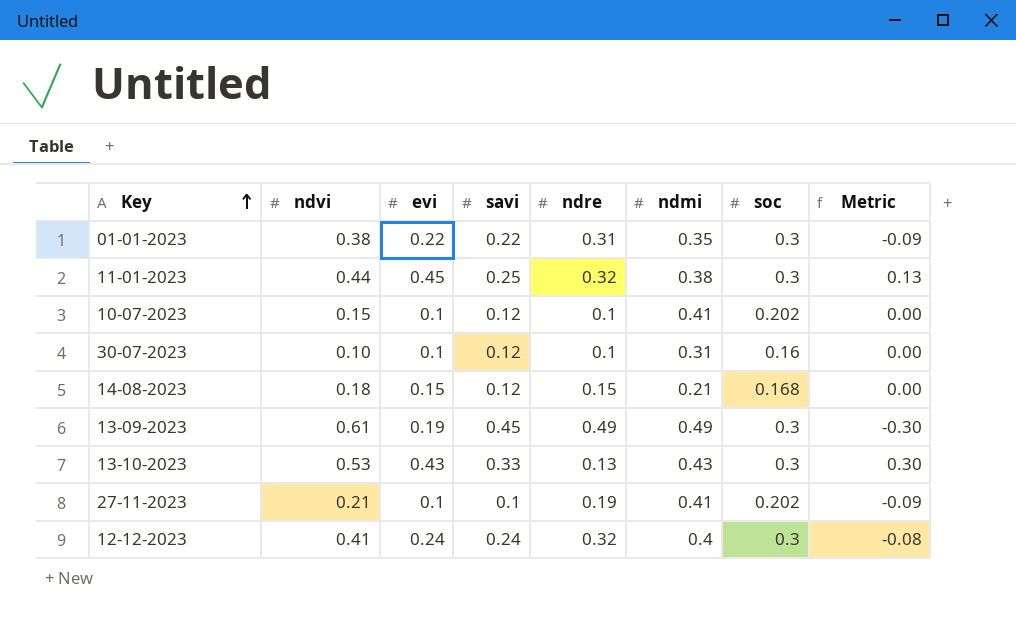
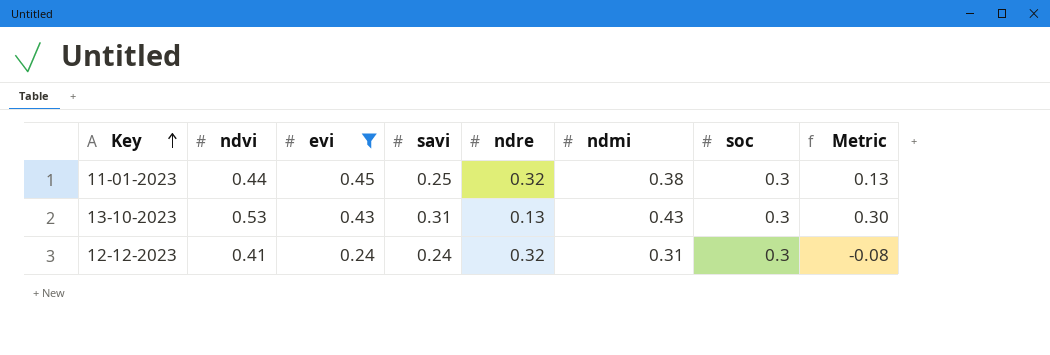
filter: none -> evi >= 0.24
13-10-2023 | savi: 0.33 -> 0.31
12-12-2023 | ndmi: 0.4 -> 0.31

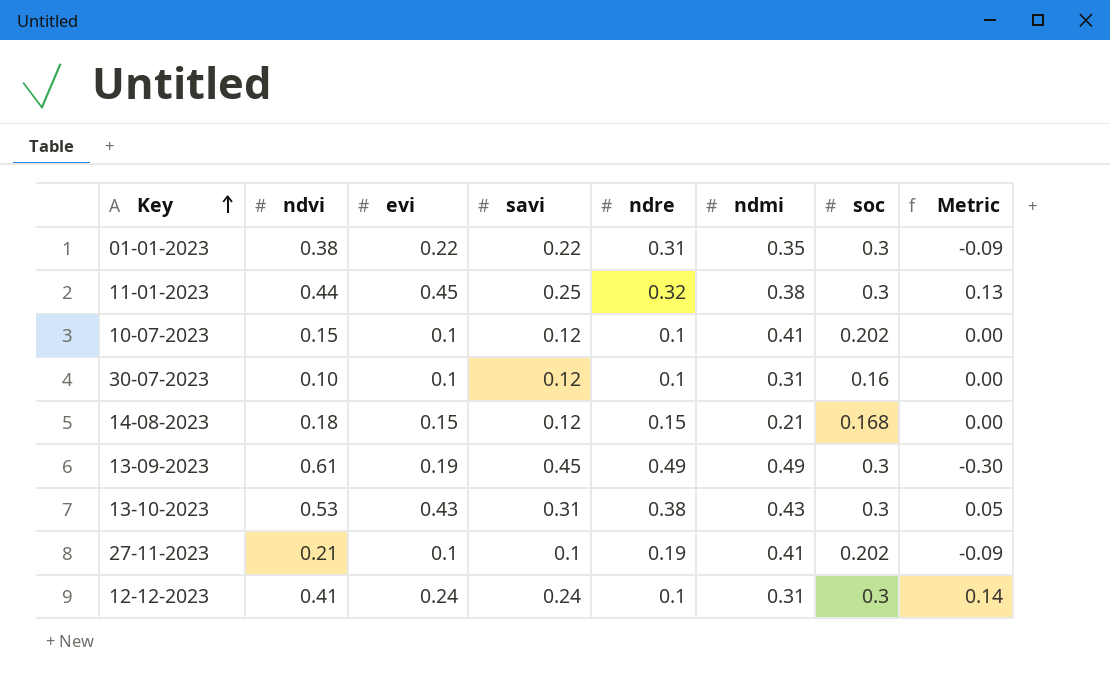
filter: evi >= 0.24 -> none
13-10-2023 | ndre: 0.13 -> 0.38
13-10-2023 | Metric: 0.30 -> 0.05
12-12-2023 | ndre: 0.32 -> 0.1
12-12-2023 | Metric: -0.08 -> 0.14

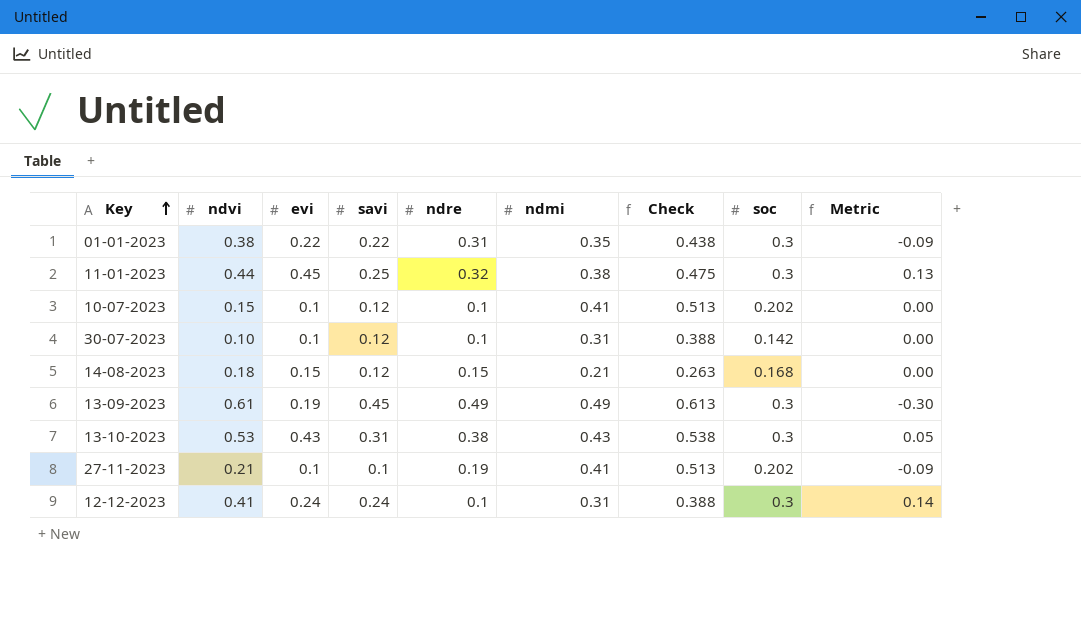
column Check | formula: none -> [ndmi] * 1.25
30-07-2023 | soc: 0.16 -> 0.142

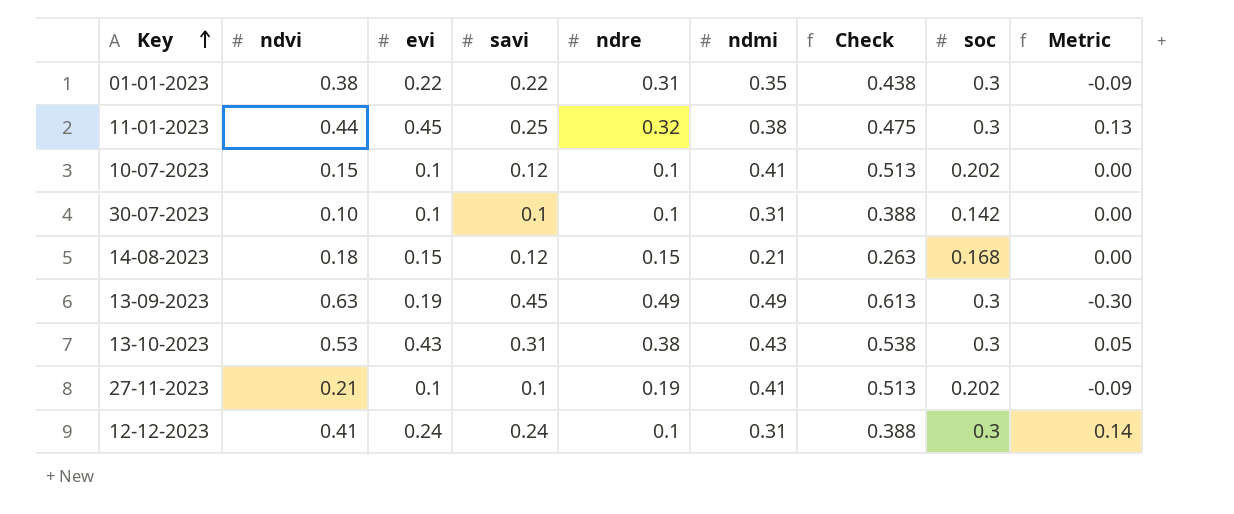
30-07-2023 | savi: 0.12 -> 0.1
13-09-2023 | ndvi: 0.61 -> 0.63

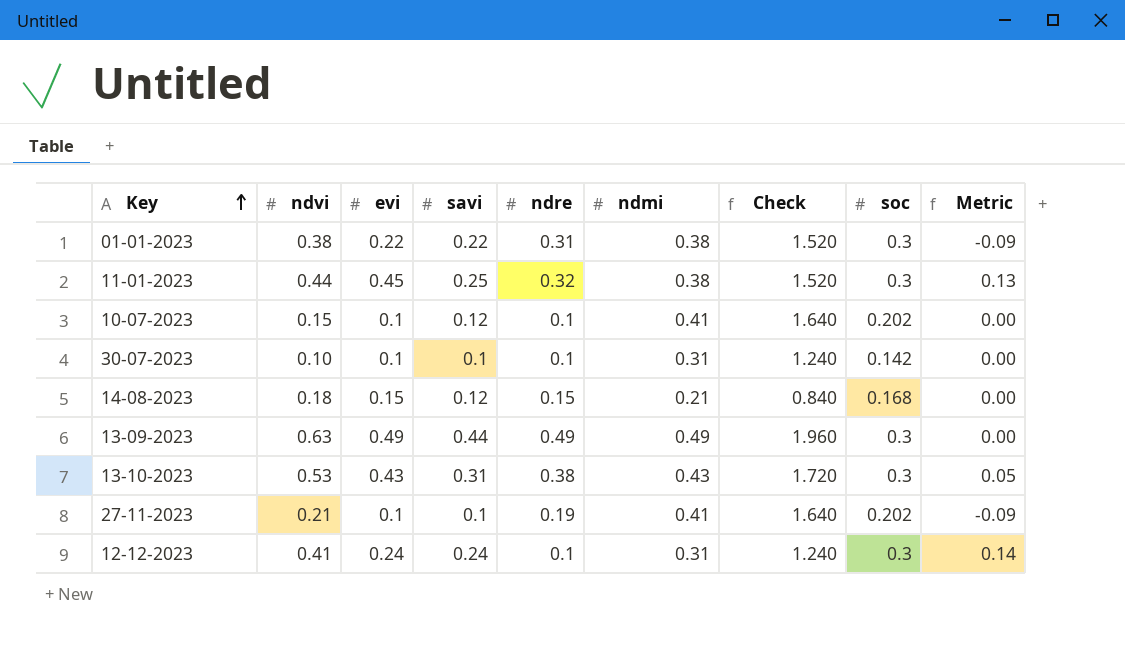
column Check | formula: [ndmi] * 1.25 -> [ndmi] * 4
01-01-2023 | ndmi: 0.35 -> 0.38
13-09-2023 | evi: 0.19 -> 0.49
13-09-2023 | savi: 0.45 -> 0.44
13-09-2023 | Metric: -0.30 -> 0.00

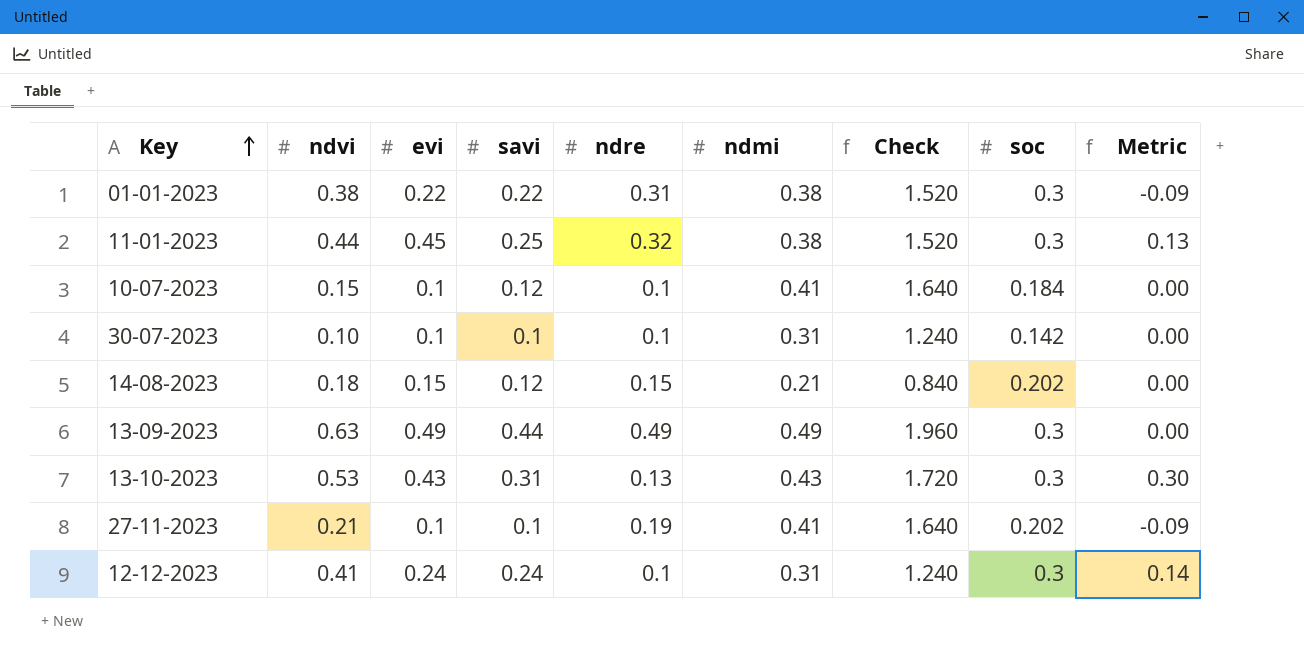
10-07-2023 | soc: 0.202 -> 0.184
14-08-2023 | soc: 0.168 -> 0.202
13-10-2023 | ndre: 0.38 -> 0.13
13-10-2023 | Metric: 0.05 -> 0.30

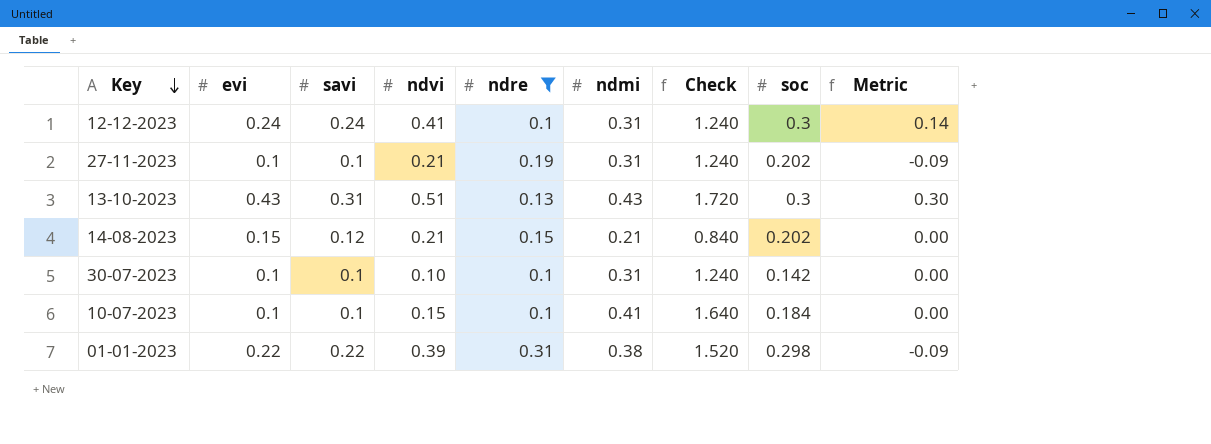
filter: none -> ndre <= 0.31
row order: Key ascending -> Key descending
column ndvi | position: 2 -> 4
27-11-2023 | ndmi: 0.41 -> 0.31
27-11-2023 | Check: 1.640 -> 1.240
13-10-2023 | ndvi: 0.53 -> 0.51
14-08-2023 | ndvi: 0.18 -> 0.21
10-07-2023 | savi: 0.12 -> 0.1
01-01-2023 | ndvi: 0.38 -> 0.39
01-01-2023 | soc: 0.3 -> 0.298

